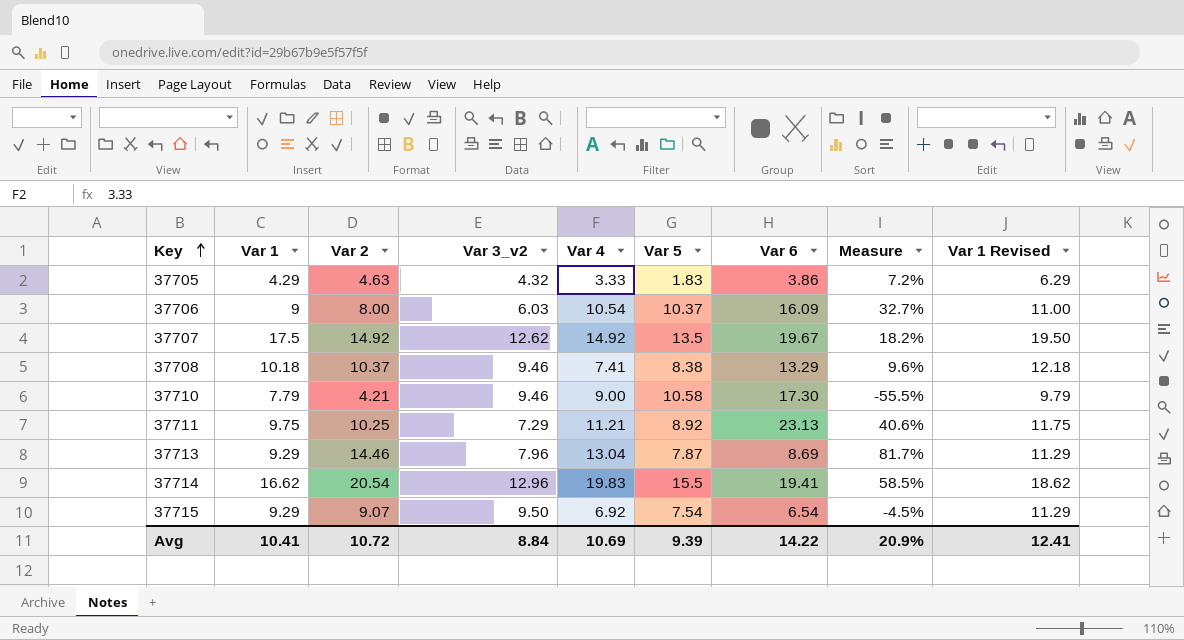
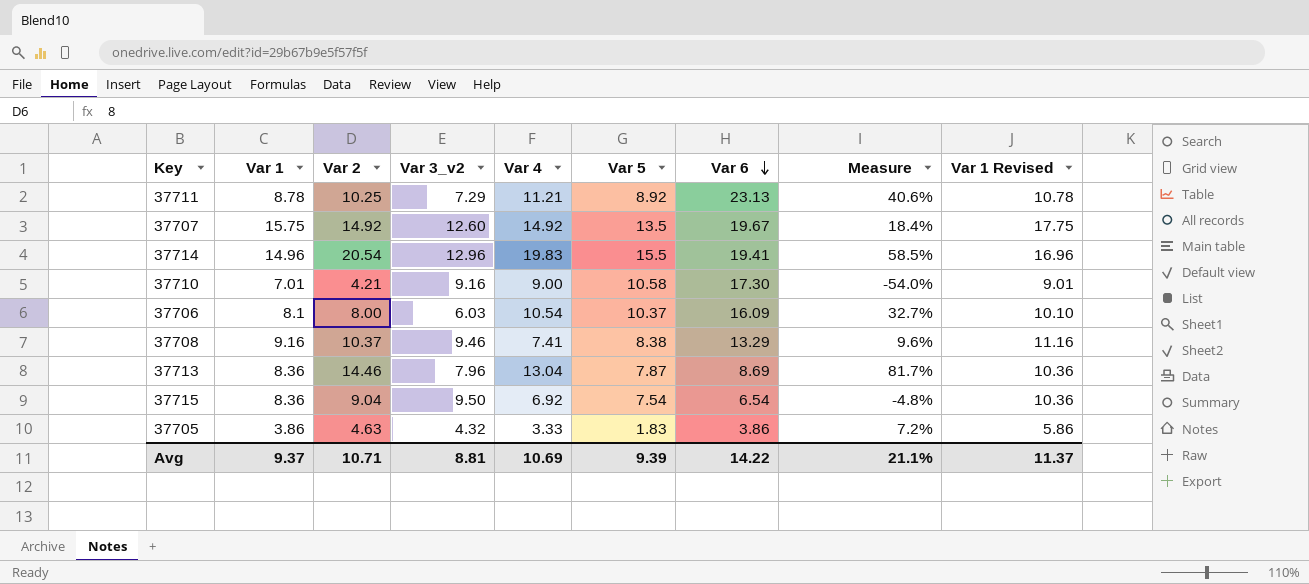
row order: Key ascending -> Var 6 descending
37711 | Var 1: 9.75 -> 8.78
37711 | Var 1 Revised: 11.75 -> 10.78
37707 | Var 1: 17.5 -> 15.75
37707 | Var 3_v2: 12.62 -> 12.60
37707 | Measure: 18.2% -> 18.4%
37707 | Var 1 Revised: 19.50 -> 17.75
37714 | Var 1: 16.62 -> 14.96
37714 | Var 1 Revised: 18.62 -> 16.96
37710 | Var 1: 7.79 -> 7.01
37710 | Var 3_v2: 9.46 -> 9.16
37710 | Measure: -55.5% -> -54.0%
37710 | Var 1 Revised: 9.79 -> 9.01
37706 | Var 1: 9 -> 8.1
37706 | Var 1 Revised: 11.00 -> 10.10
37708 | Var 1: 10.18 -> 9.16
37708 | Var 1 Revised: 12.18 -> 11.16
37713 | Var 1: 9.29 -> 8.36
37713 | Var 1 Revised: 11.29 -> 10.36
37715 | Var 1: 9.29 -> 8.36
37715 | Var 2: 9.07 -> 9.04
37715 | Measure: -4.5% -> -4.8%
37715 | Var 1 Revised: 11.29 -> 10.36
37705 | Var 1: 4.29 -> 3.86
37705 | Var 1 Revised: 6.29 -> 5.86
Avg | Var 1: 10.41 -> 9.37
Avg | Var 2: 10.72 -> 10.71
Avg | Var 3_v2: 8.84 -> 8.81
Avg | Measure: 20.9% -> 21.1%
Avg | Var 1 Revised: 12.41 -> 11.37

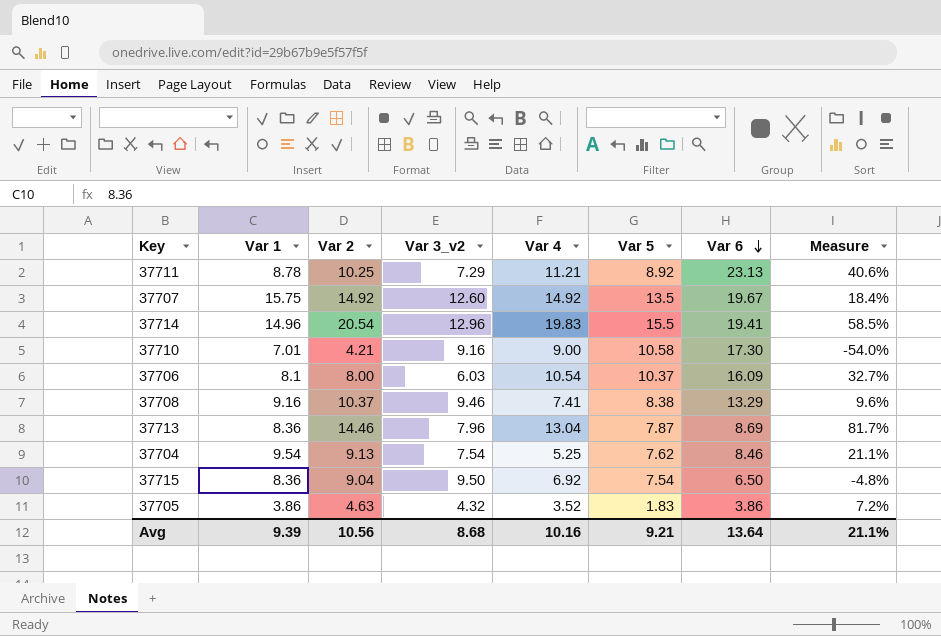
column Var 1 Revised | formula: [Var 1] + 2 -> none
row 37704: none -> 9.54 | 9.13 | 7.54 | 5.25 | 7.62 | 8.46 | 21.1%
37715 | Var 6: 6.54 -> 6.50
37705 | Var 4: 3.33 -> 3.52
Avg | Var 1: 9.37 -> 9.39
Avg | Var 2: 10.71 -> 10.56
Avg | Var 3_v2: 8.81 -> 8.68
Avg | Var 4: 10.69 -> 10.16
Avg | Var 5: 9.39 -> 9.21
Avg | Var 6: 14.22 -> 13.64

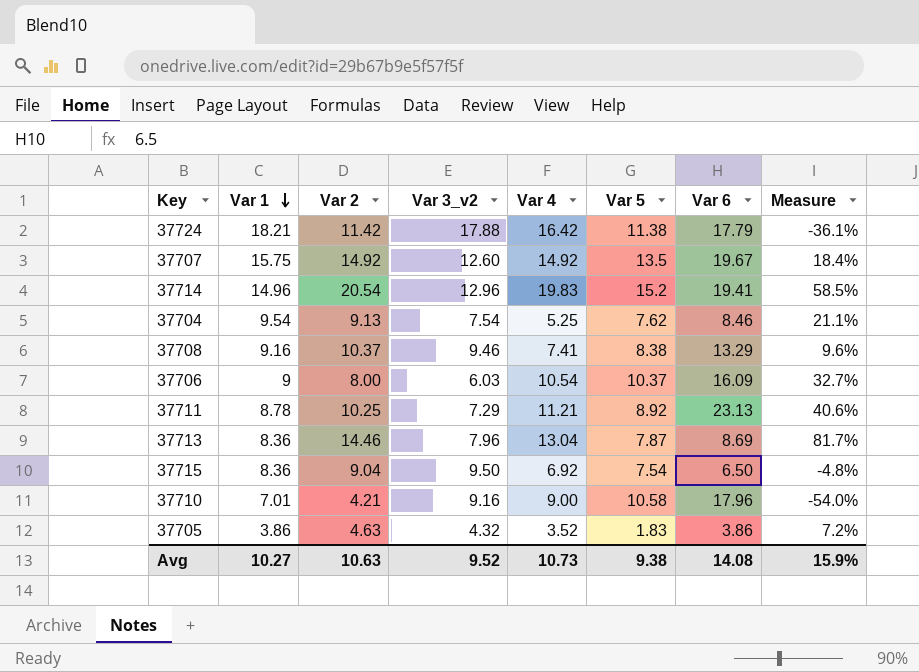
row order: Var 6 descending -> Var 1 descending
row 37724: none -> 18.21 | 11.42 | 17.88 | 16.42 | 11.38 | 17.79 | -36.1%
37714 | Var 5: 15.5 -> 15.2
37706 | Var 1: 8.1 -> 9
37710 | Var 6: 17.30 -> 17.96
Avg | Var 1: 9.39 -> 10.27
Avg | Var 2: 10.56 -> 10.63
Avg | Var 3_v2: 8.68 -> 9.52
Avg | Var 4: 10.16 -> 10.73
Avg | Var 5: 9.21 -> 9.38
Avg | Var 6: 13.64 -> 14.08
Avg | Measure: 21.1% -> 15.9%

